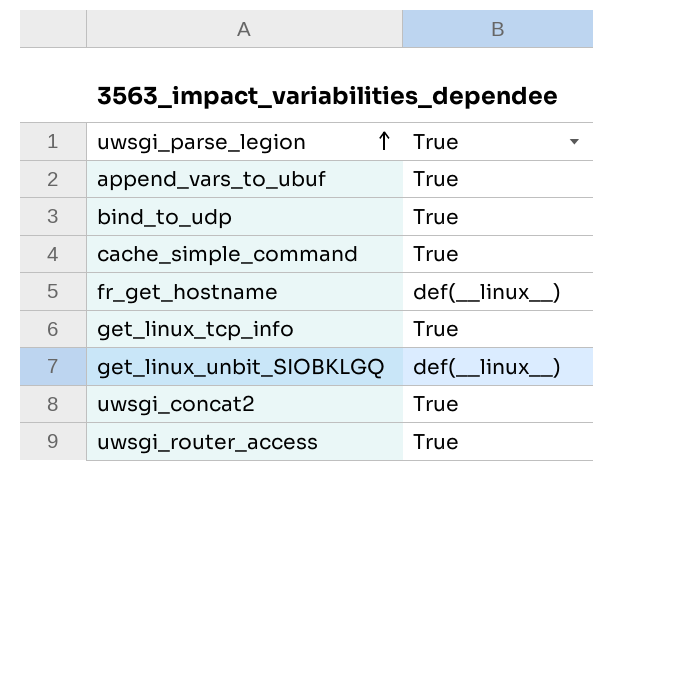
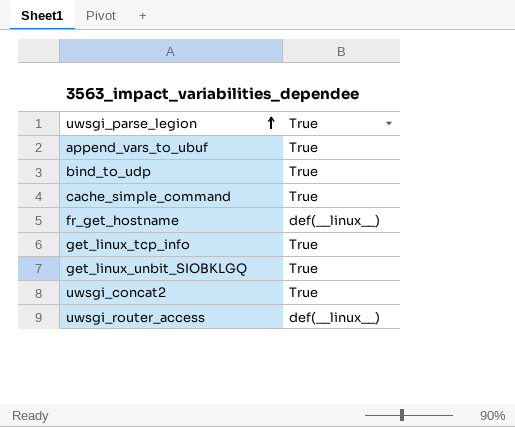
get_linux_unbit_SIOBKLGQ | True: def(__linux__) -> True
uwsgi_router_access | True: True -> def(__linux__)

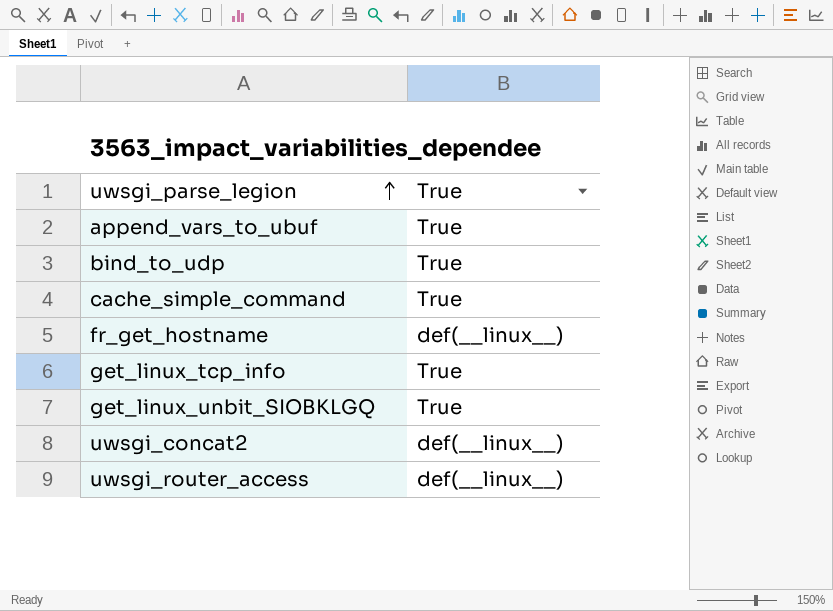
uwsgi_concat2 | True: True -> def(__linux__)

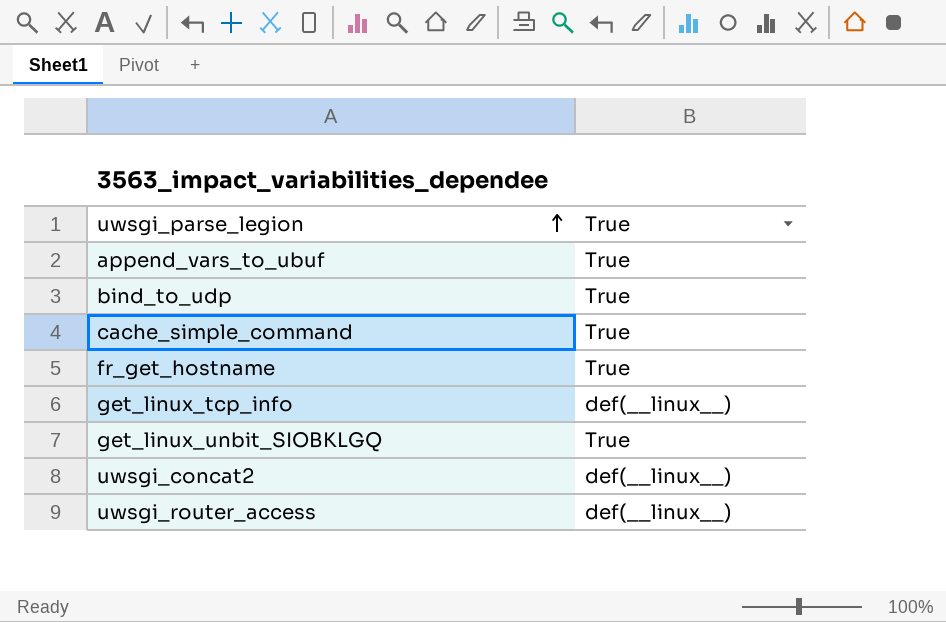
fr_get_hostname | True: def(__linux__) -> True
get_linux_tcp_info | True: True -> def(__linux__)

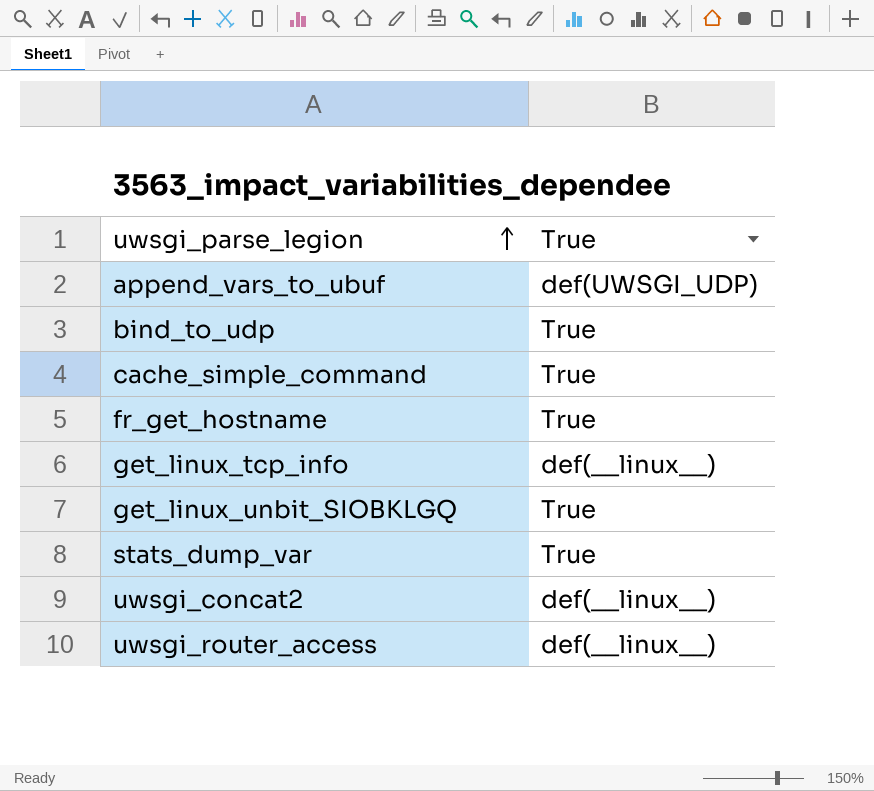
append_vars_to_ubuf | True: True -> def(UWSGI_UDP)
row stats_dump_var: none -> True

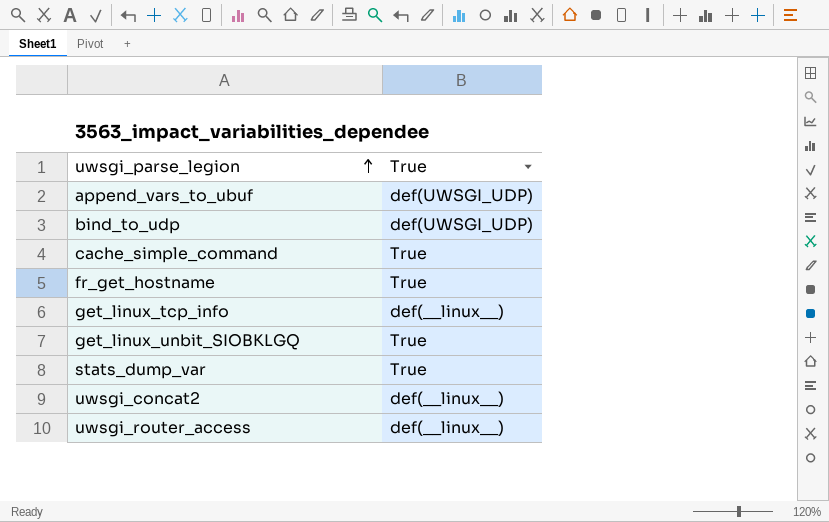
bind_to_udp | True: True -> def(UWSGI_UDP)

